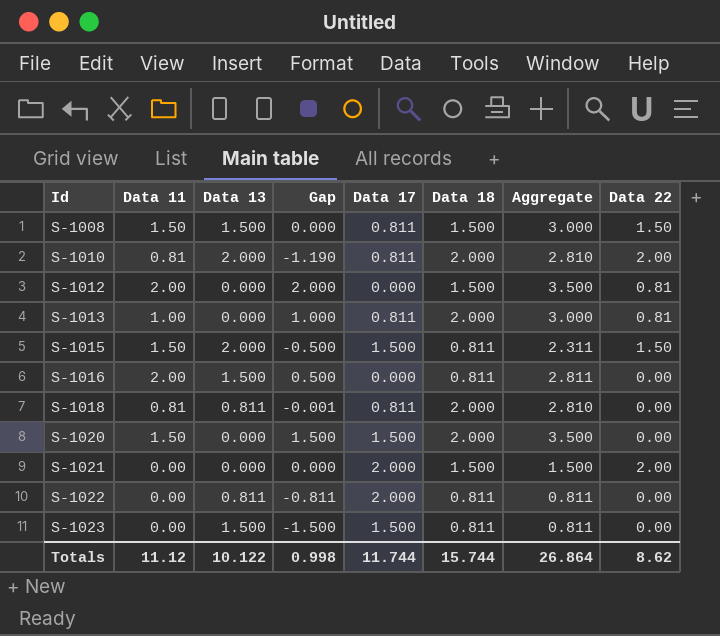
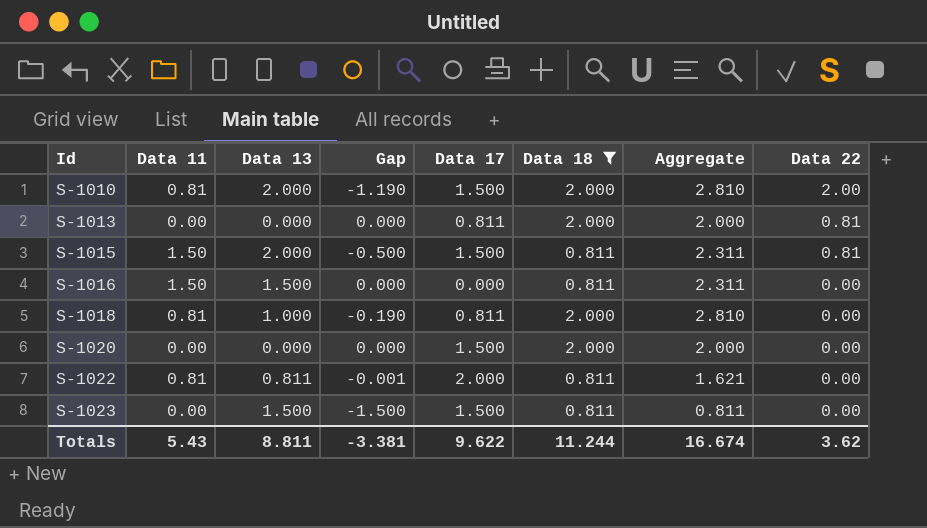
filter: none -> Data 18 != 1.500
S-1010 | Data 17: 0.811 -> 1.500
S-1013 | Data 11: 1.00 -> 0.00
S-1013 | Gap: 1.000 -> 0.000
S-1013 | Aggregate: 3.000 -> 2.000
S-1015 | Data 22: 1.50 -> 0.81
S-1016 | Data 11: 2.00 -> 1.50
S-1016 | Gap: 0.500 -> 0.000
S-1016 | Aggregate: 2.811 -> 2.311
S-1018 | Data 13: 0.811 -> 1.000
S-1018 | Gap: -0.001 -> -0.190
S-1020 | Data 11: 1.50 -> 0.00
S-1020 | Gap: 1.500 -> 0.000
S-1020 | Aggregate: 3.500 -> 2.000
S-1022 | Data 11: 0.00 -> 0.81
S-1022 | Gap: -0.811 -> -0.001
S-1022 | Aggregate: 0.811 -> 1.621
Totals | Data 11: 11.12 -> 5.43
Totals | Data 13: 10.122 -> 8.811
Totals | Gap: 0.998 -> -3.381
Totals | Data 17: 11.744 -> 9.622
Totals | Data 18: 15.744 -> 11.244
Totals | Aggregate: 26.864 -> 16.674
Totals | Data 22: 8.62 -> 3.62

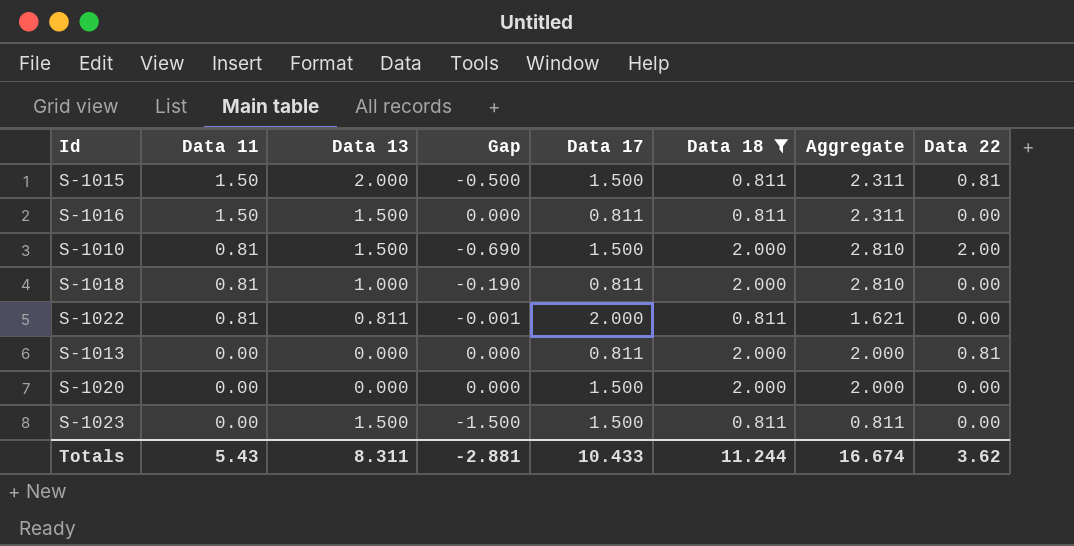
row order: Id ascending -> Data 11 descending
S-1016 | Data 17: 0.000 -> 0.811
S-1010 | Data 13: 2.000 -> 1.500
S-1010 | Gap: -1.190 -> -0.690
Totals | Data 13: 8.811 -> 8.311
Totals | Gap: -3.381 -> -2.881
Totals | Data 17: 9.622 -> 10.433

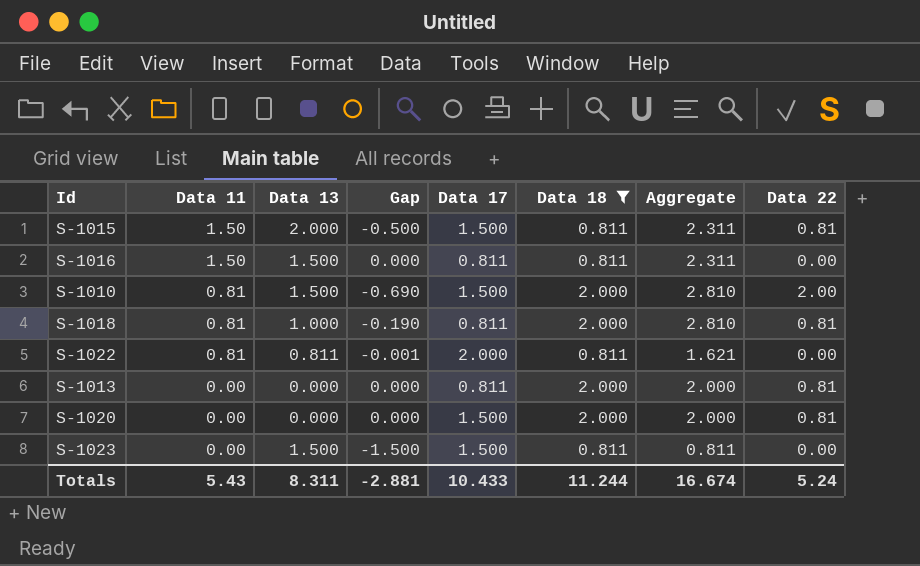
S-1018 | Data 22: 0.00 -> 0.81
S-1020 | Data 22: 0.00 -> 0.81
Totals | Data 22: 3.62 -> 5.24

